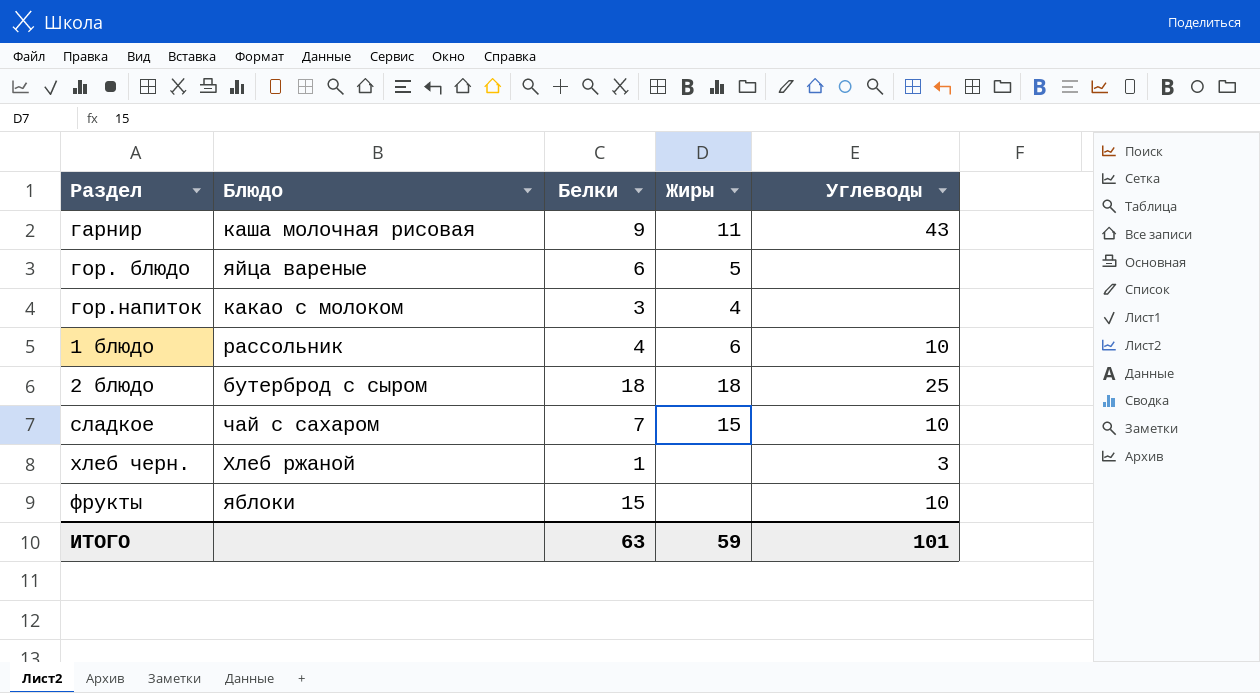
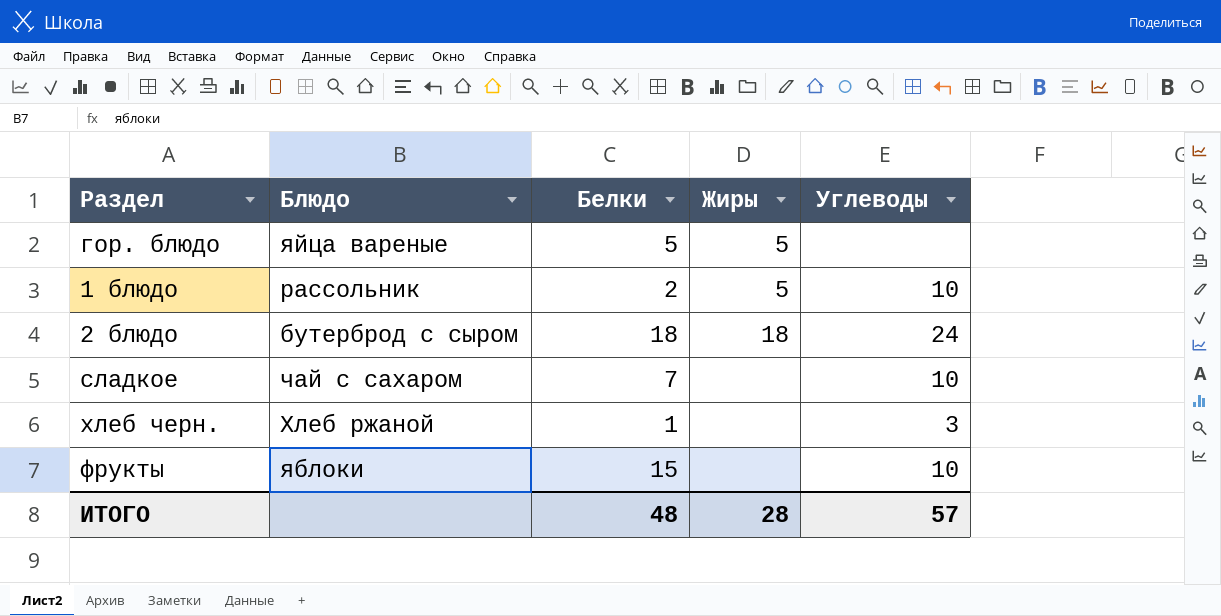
row гарнир: каша молочная рисовая | 9 | 11 | 43 -> none
row гор.напиток: какао с молоком | 3 | 4 | none -> none
гор. блюдо | Белки: 6 -> 5
1 блюдо | Белки: 4 -> 2
1 блюдо | Жиры: 6 -> 5
2 блюдо | Углеводы: 25 -> 24
сладкое | Жиры: 15 -> none
ИТОГО | Белки: 63 -> 48
ИТОГО | Жиры: 59 -> 28
ИТОГО | Углеводы: 101 -> 57

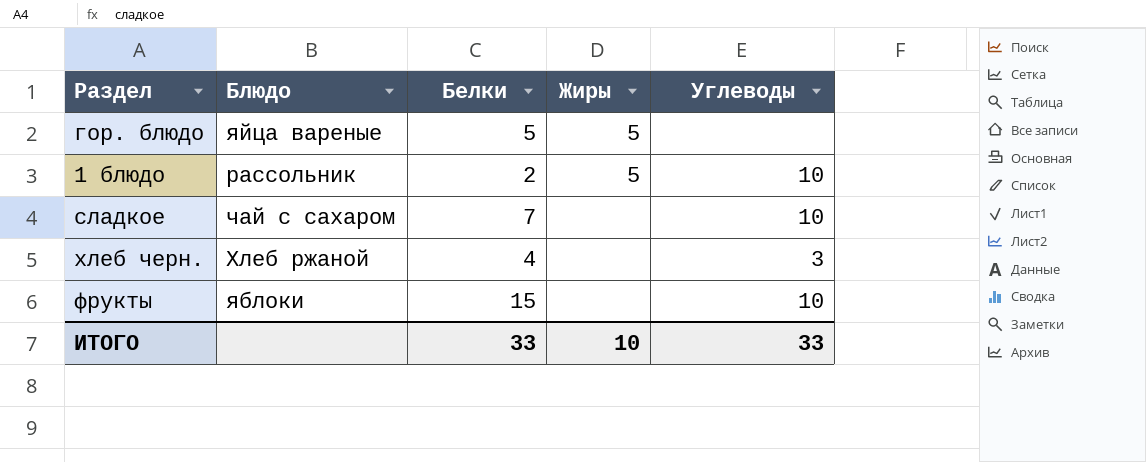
row 2 блюдо: бутерброд с сыром | 18 | 18 | 24 -> none
хлеб черн. | Белки: 1 -> 4
ИТОГО | Белки: 48 -> 33
ИТОГО | Жиры: 28 -> 10
ИТОГО | Углеводы: 57 -> 33

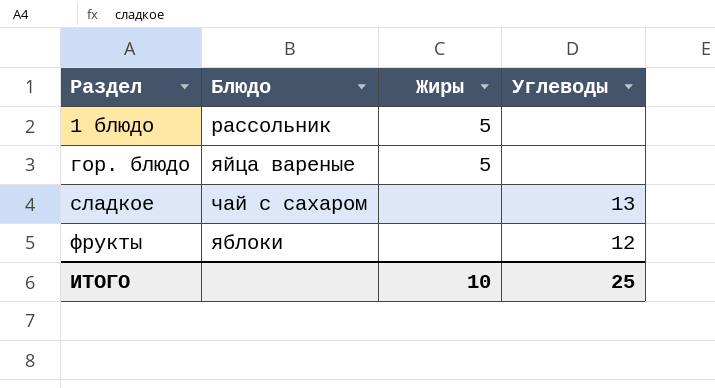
row order: none -> Раздел ascending
column Белки | position: 3 -> none
row хлеб черн.: Хлеб ржаной | 4 | none | 3 -> none
1 блюдо | Углеводы: 10 -> none
сладкое | Углеводы: 10 -> 13
фрукты | Углеводы: 10 -> 12
ИТОГО | Углеводы: 33 -> 25

